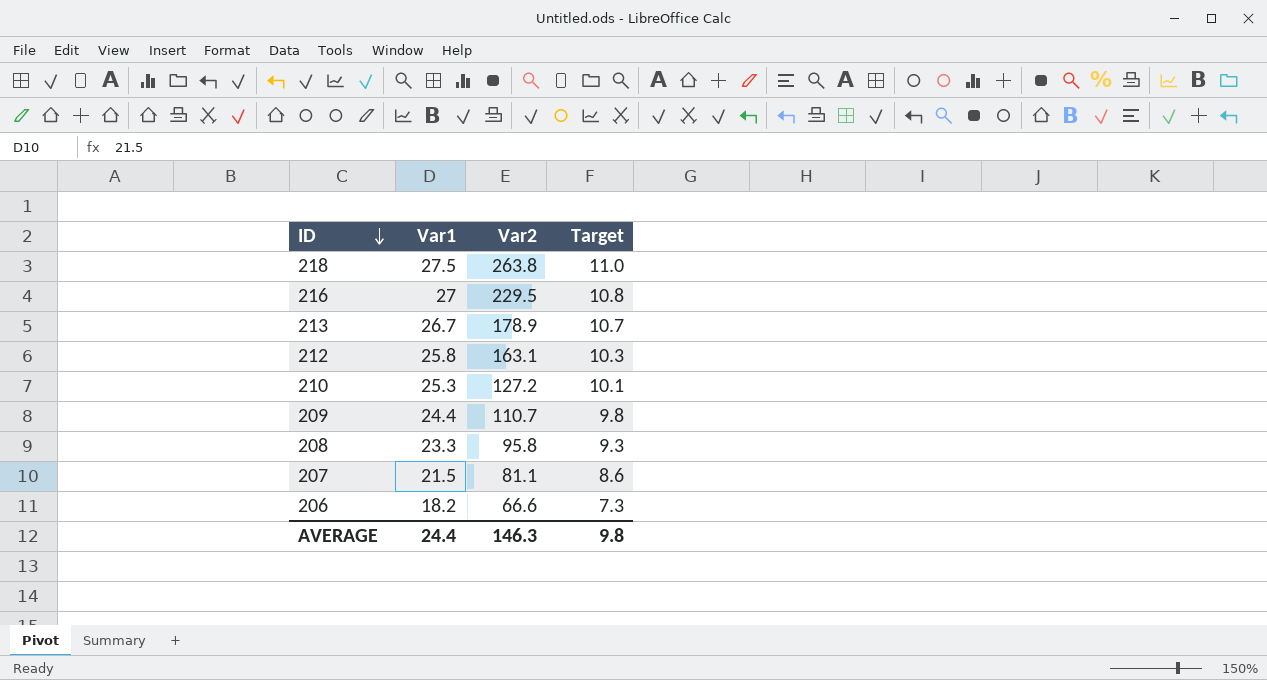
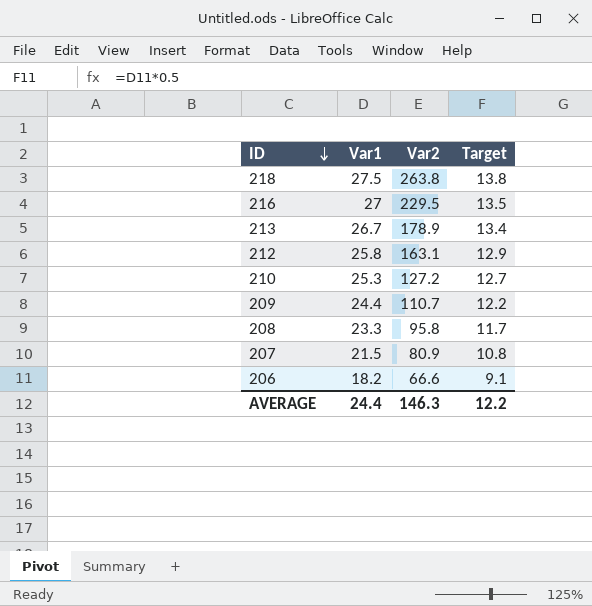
column Target | formula: [Var1] * 0.4 -> [Var1] * 0.5
207 | Var2: 81.1 -> 80.9
AVERAGE | Target: 9.8 -> 12.2

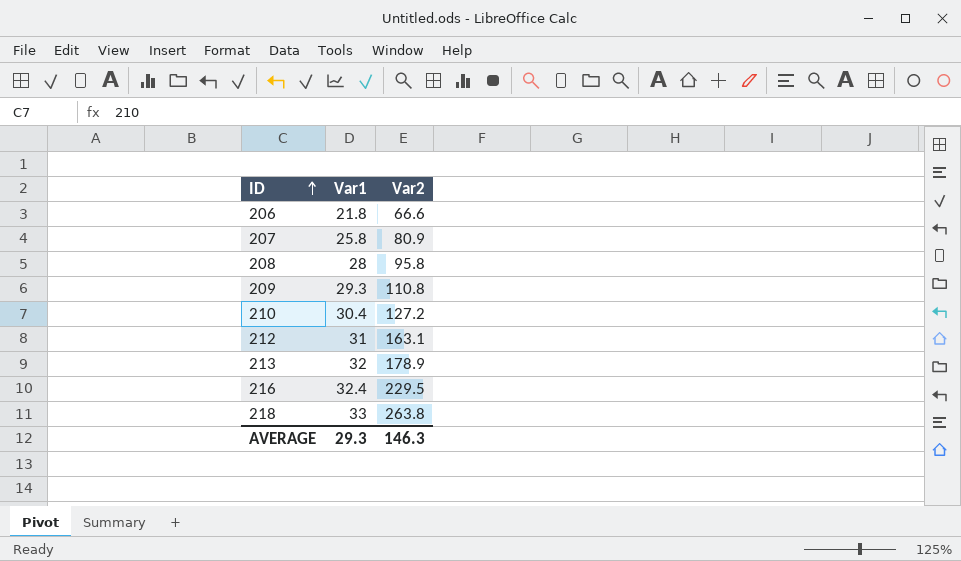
row order: ID descending -> ID ascending
column Target | formula: [Var1] * 0.5 -> none
206 | Var1: 18.2 -> 21.8
207 | Var1: 21.5 -> 25.8
208 | Var1: 23.3 -> 28
209 | Var1: 24.4 -> 29.3
209 | Var2: 110.7 -> 110.8
210 | Var1: 25.3 -> 30.4
212 | Var1: 25.8 -> 31
213 | Var1: 26.7 -> 32
216 | Var1: 27 -> 32.4
218 | Var1: 27.5 -> 33
AVERAGE | Var1: 24.4 -> 29.3

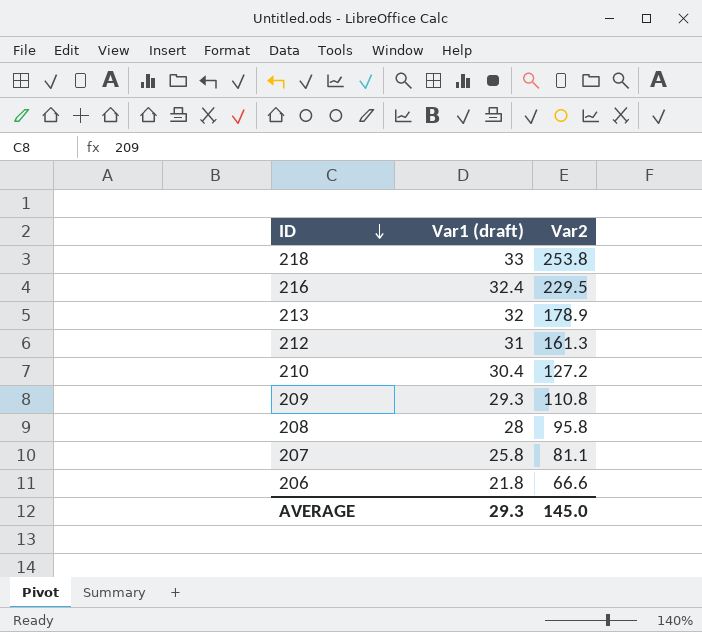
row order: ID ascending -> ID descending
column name: Var1 -> Var1 (draft)
218 | Var2: 263.8 -> 253.8
212 | Var2: 163.1 -> 161.3
207 | Var2: 80.9 -> 81.1
AVERAGE | Var2: 146.3 -> 145.0

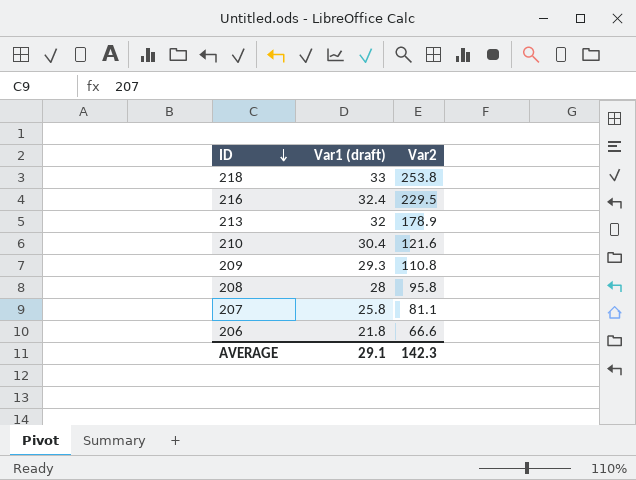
row 212: 31 | 161.3 -> none
210 | Var2: 127.2 -> 121.6
AVERAGE | Var1 (draft): 29.3 -> 29.1
AVERAGE | Var2: 145.0 -> 142.3

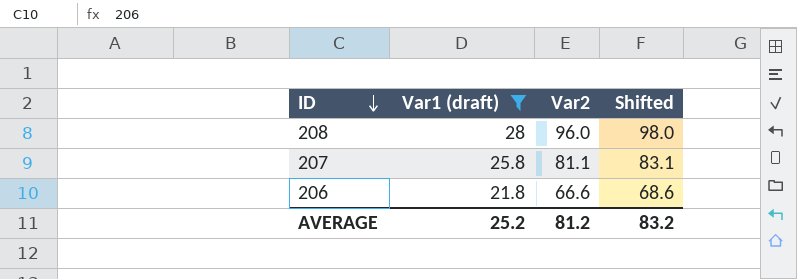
filter: none -> Var1 (draft) <= 28
column Shifted | formula: none -> [Var2] + 2
208 | Var2: 95.8 -> 96.0
AVERAGE | Var1 (draft): 29.1 -> 25.2
AVERAGE | Var2: 142.3 -> 81.2

